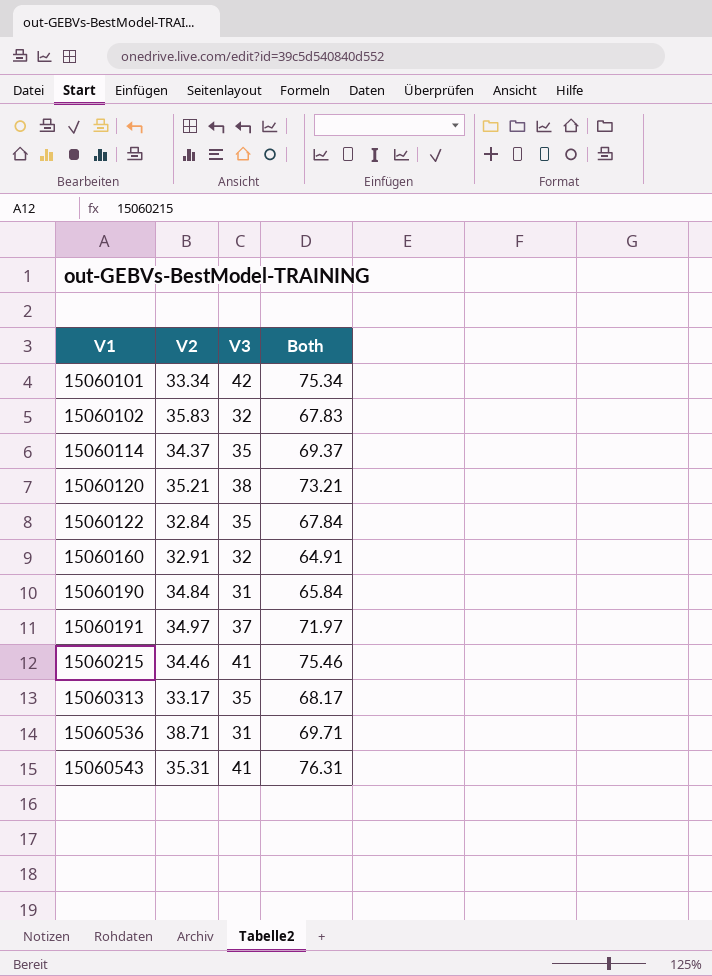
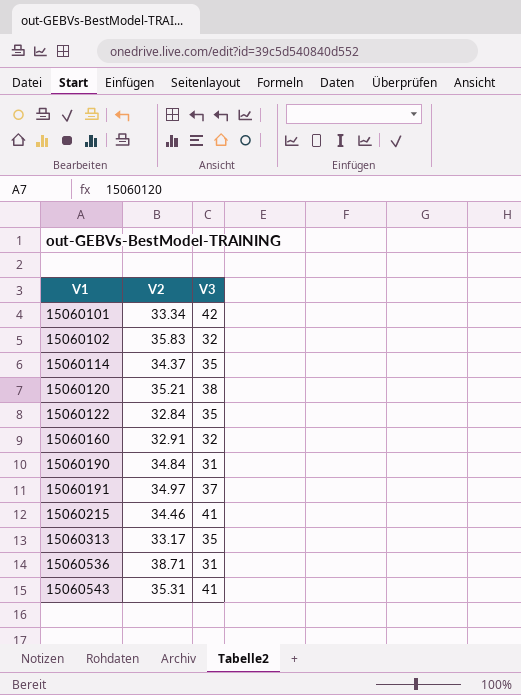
column Both | formula: [V2] + [V3] -> none

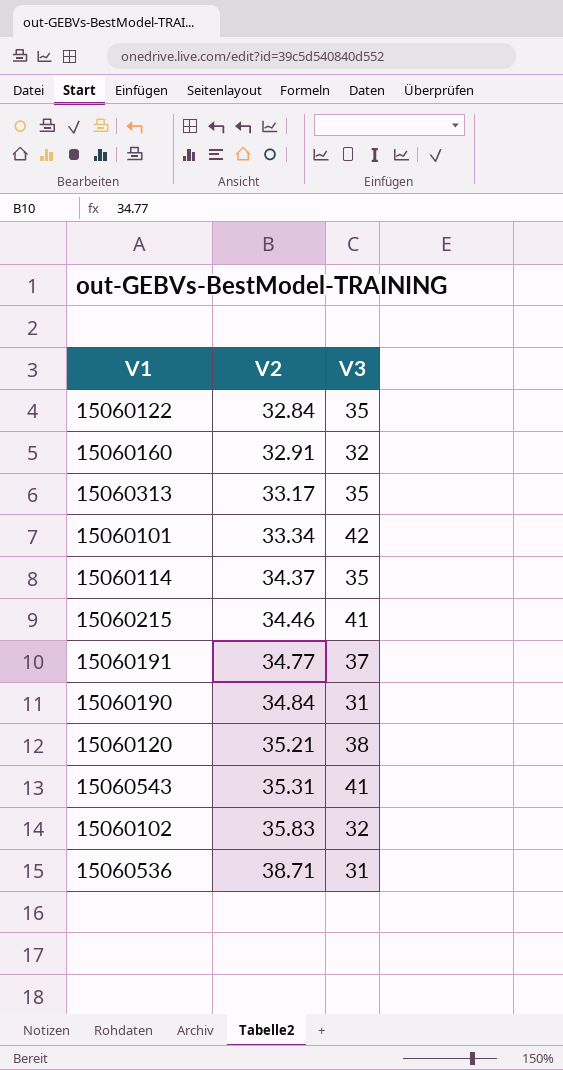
row order: V1 ascending -> V2 ascending
15060191 | V2: 34.97 -> 34.77

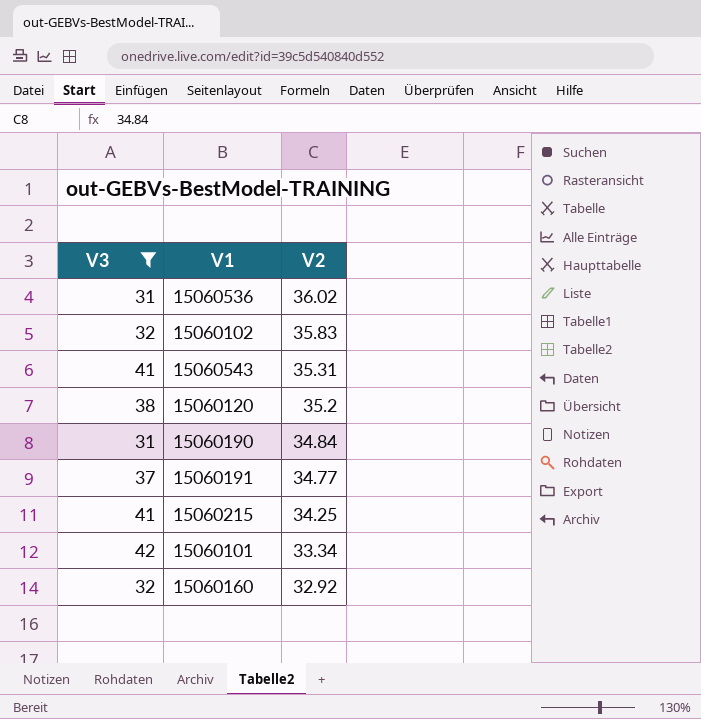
filter: none -> V3 != 35
row order: V2 ascending -> V2 descending
column V3 | position: 3 -> 1
15060536 | V2: 38.71 -> 36.02
15060120 | V2: 35.21 -> 35.2
15060215 | V2: 34.46 -> 34.25
15060160 | V2: 32.91 -> 32.92

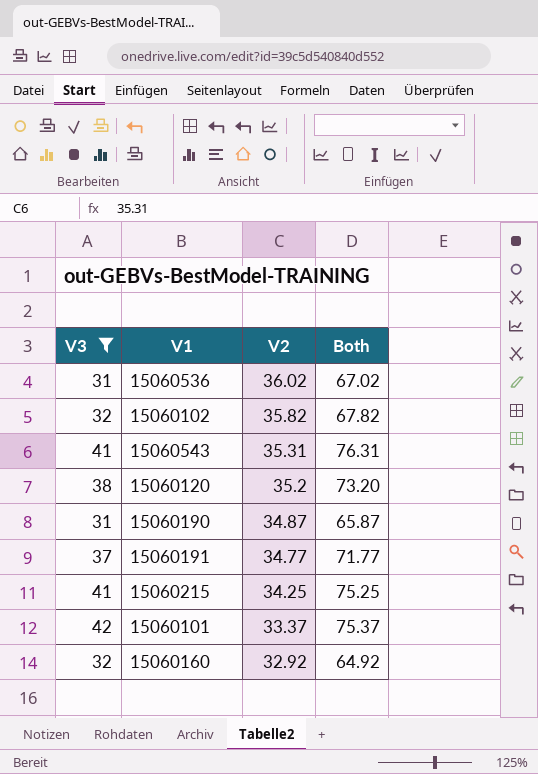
column Both | formula: none -> [V3] + [V2]
15060102 | V2: 35.83 -> 35.82
15060190 | V2: 34.84 -> 34.87
15060101 | V2: 33.34 -> 33.37

